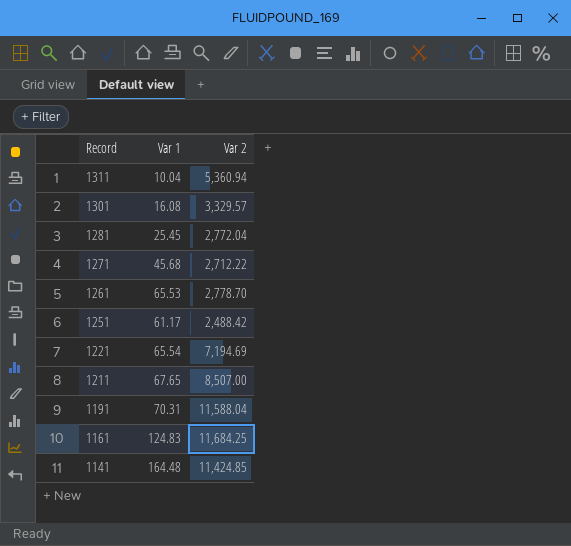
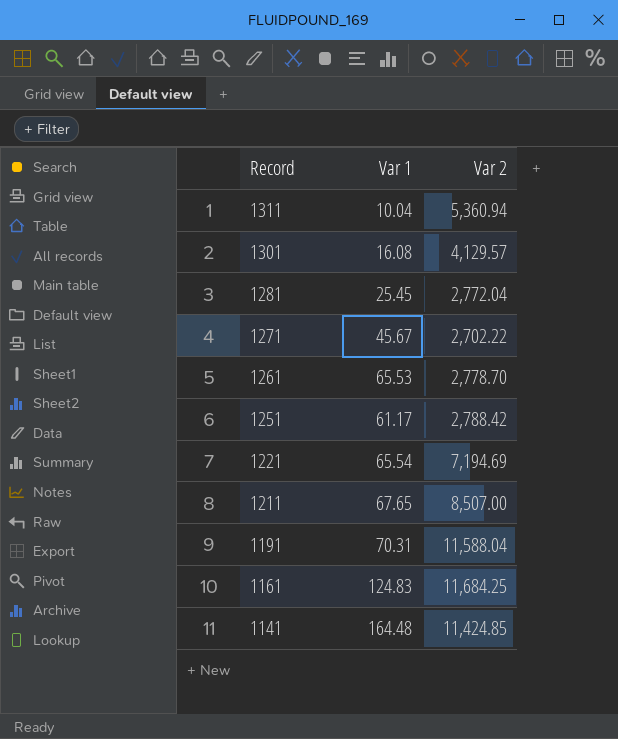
1301 | Var 2: 3,329.57 -> 4,129.57
1271 | Var 1: 45.68 -> 45.67
1271 | Var 2: 2,712.22 -> 2,702.22
1251 | Var 2: 2,488.42 -> 2,788.42

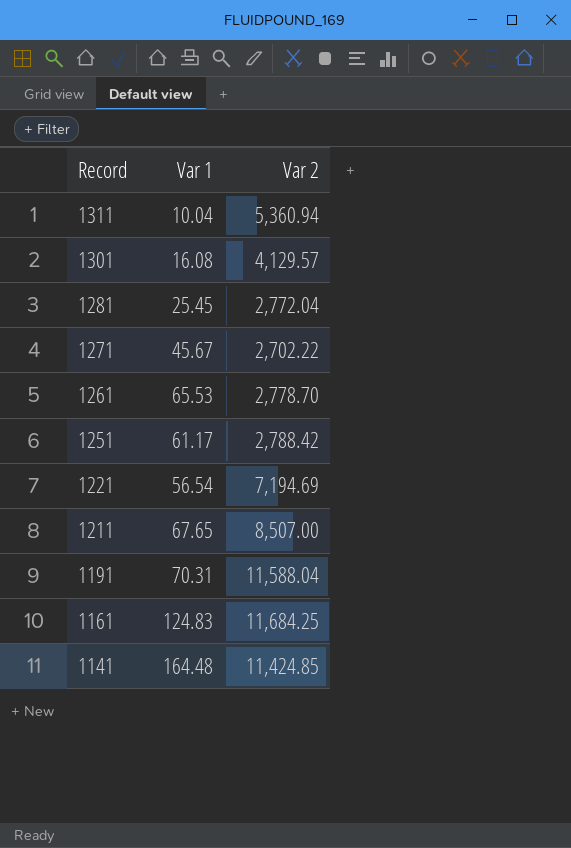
1221 | Var 1: 65.54 -> 56.54

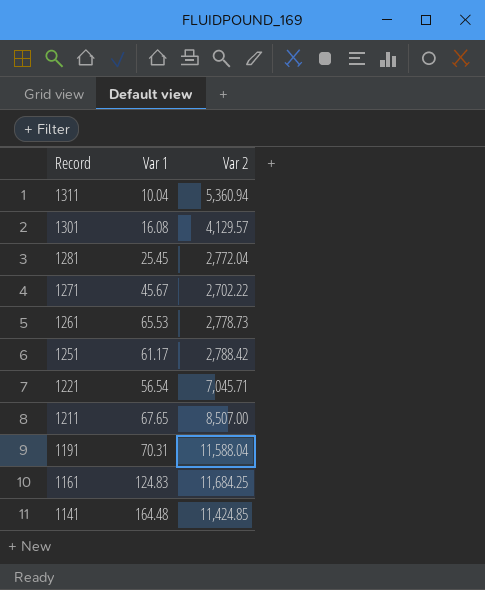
1261 | Var 2: 2,778.70 -> 2,778.73
1221 | Var 2: 7,194.69 -> 7,045.71

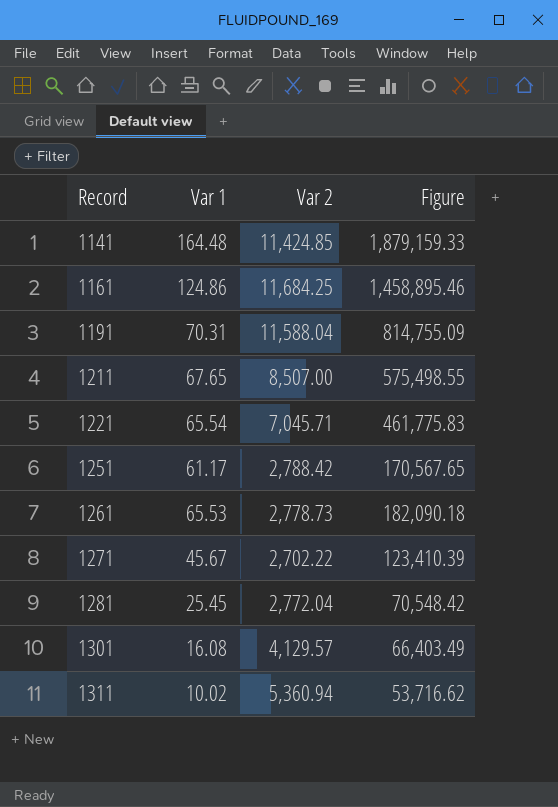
row order: Record descending -> Record ascending
column Figure | formula: none -> [Var 1] * [Var 2]
1161 | Var 1: 124.83 -> 124.86
1221 | Var 1: 56.54 -> 65.54
1311 | Var 1: 10.04 -> 10.02

